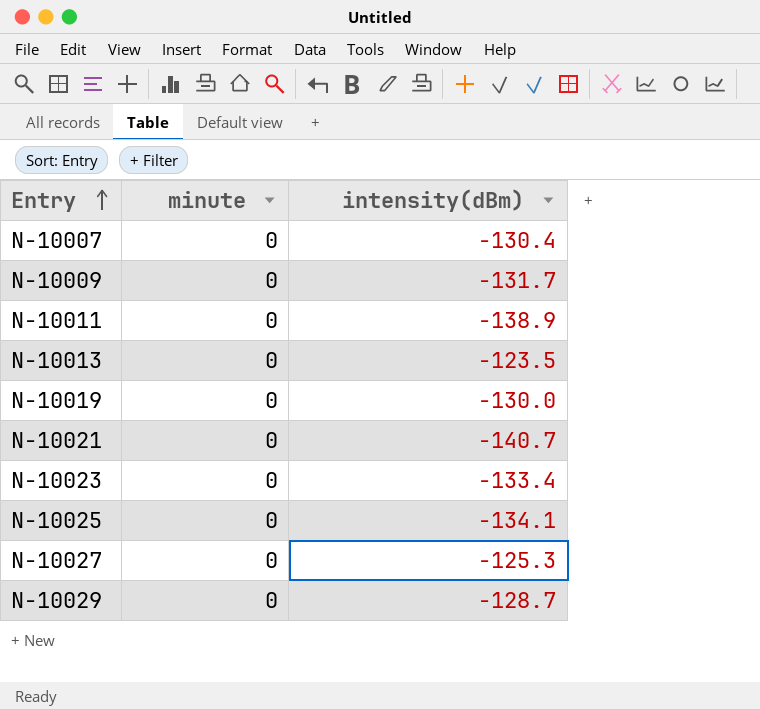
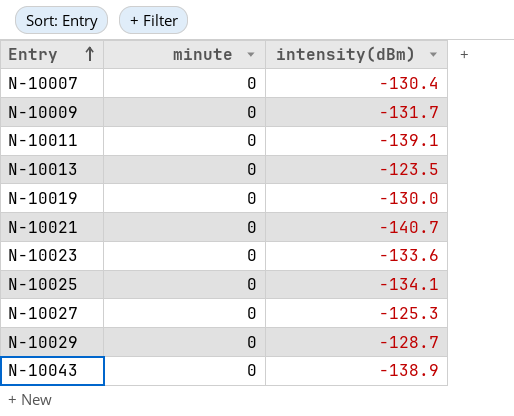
N-10011 | intensity(dBm): -138.9 -> -139.1
N-10023 | intensity(dBm): -133.4 -> -133.6
row N-10043: none -> 0 | -138.9

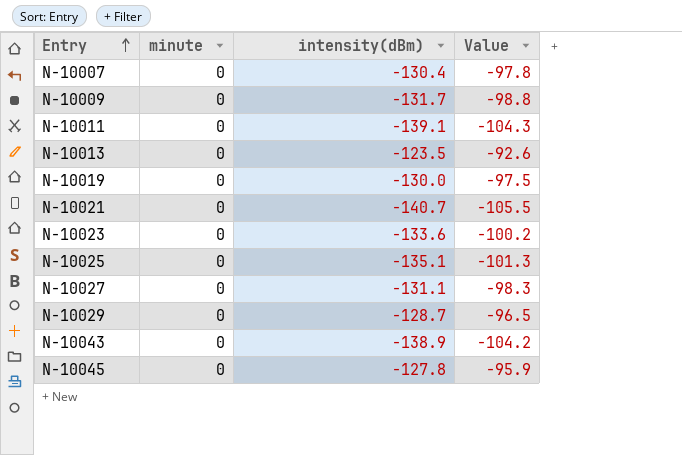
column Value | formula: none -> [intensity(dBm)] * 0.75
N-10025 | intensity(dBm): -134.1 -> -135.1
N-10027 | intensity(dBm): -125.3 -> -131.1
row N-10045: none -> 0 | -127.8 | -95.9

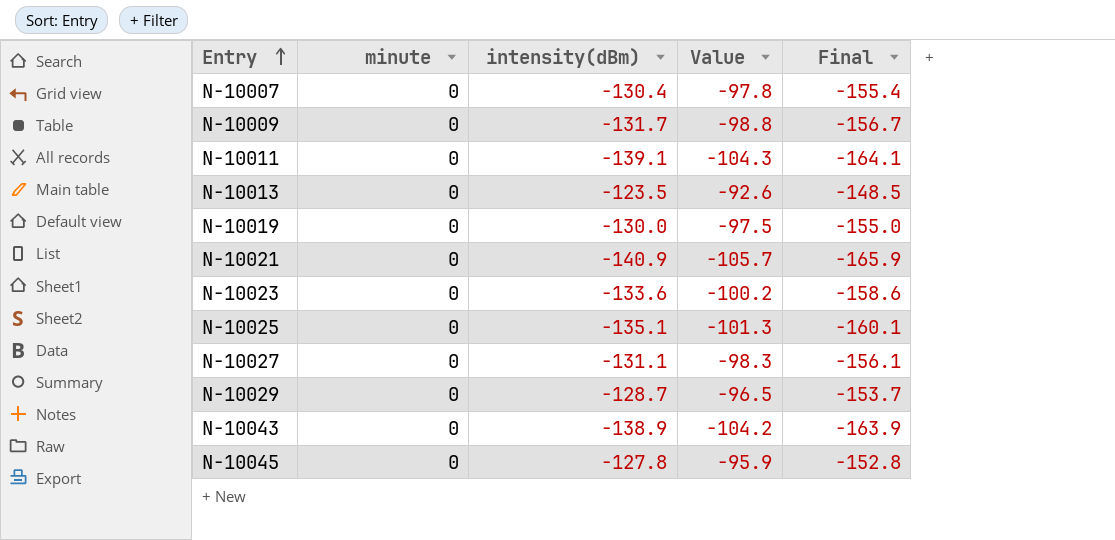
column Final | formula: none -> [intensity(dBm)] - 25
N-10021 | intensity(dBm): -140.7 -> -140.9
N-10021 | Value: -105.5 -> -105.7

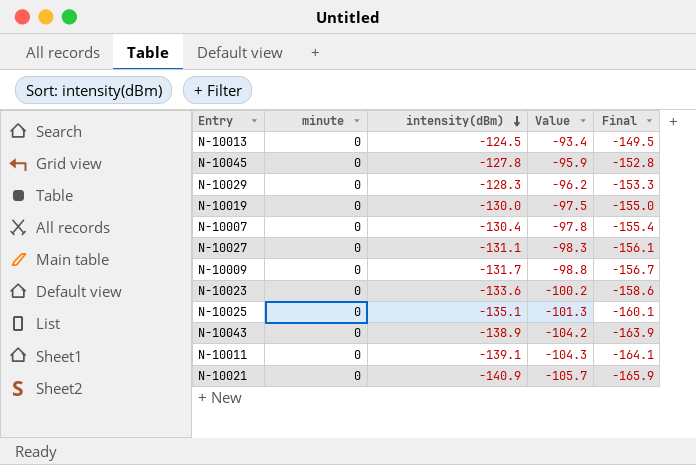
row order: Entry ascending -> intensity(dBm) descending
N-10013 | intensity(dBm): -123.5 -> -124.5
N-10013 | Value: -92.6 -> -93.4
N-10013 | Final: -148.5 -> -149.5
N-10029 | intensity(dBm): -128.7 -> -128.3
N-10029 | Value: -96.5 -> -96.2
N-10029 | Final: -153.7 -> -153.3

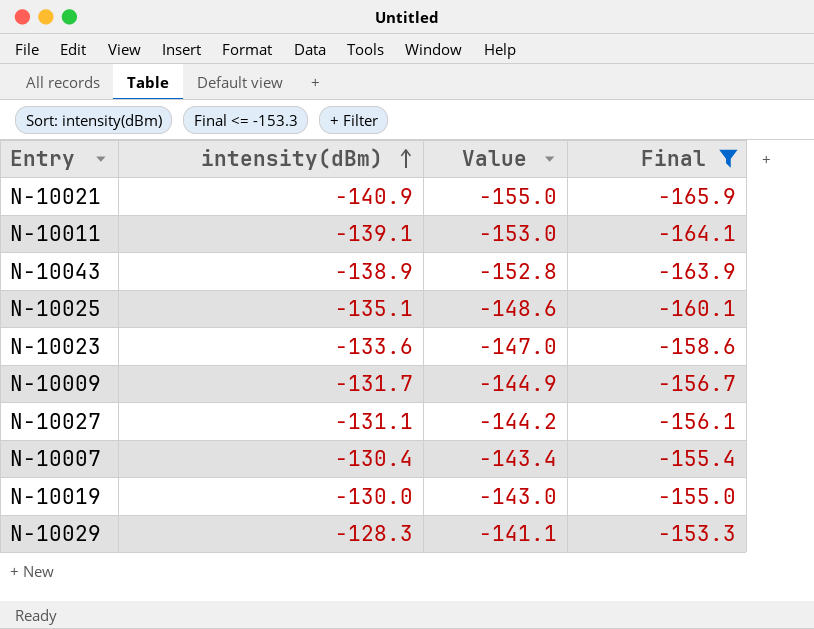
filter: none -> Final <= -153.3
row order: intensity(dBm) descending -> intensity(dBm) ascending
column minute | position: 2 -> none
column Value | formula: [intensity(dBm)] * 0.75 -> [intensity(dBm)] * 1.1

